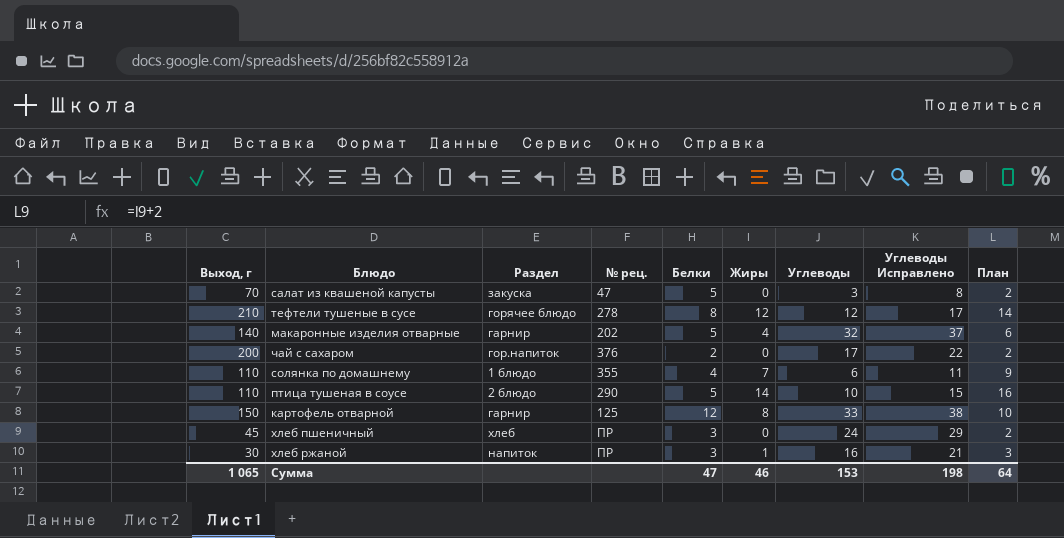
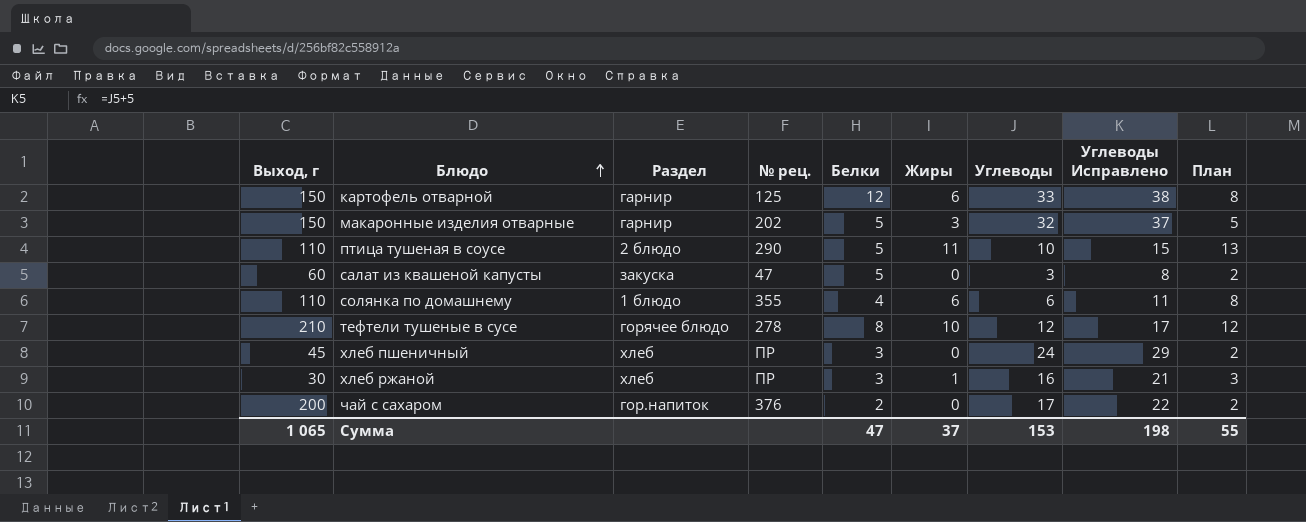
row order: none -> Блюдо ascending
картофель отварной | Жиры: 8 -> 6
картофель отварной | План: 10 -> 8
макаронные изделия отварные | Выход, г: 140 -> 150
макаронные изделия отварные | Жиры: 4 -> 3
макаронные изделия отварные | План: 6 -> 5
птица тушеная в соусе | Жиры: 14 -> 11
птица тушеная в соусе | План: 16 -> 13
салат из квашеной капусты | Выход, г: 70 -> 60
солянка по домашнему | Жиры: 7 -> 6
солянка по домашнему | План: 9 -> 8
тефтели тушеные в сусе | Жиры: 12 -> 10
тефтели тушеные в сусе | План: 14 -> 12
хлеб ржаной | Раздел: напиток -> хлеб
Сумма | Жиры: 46 -> 37
Сумма | План: 64 -> 55

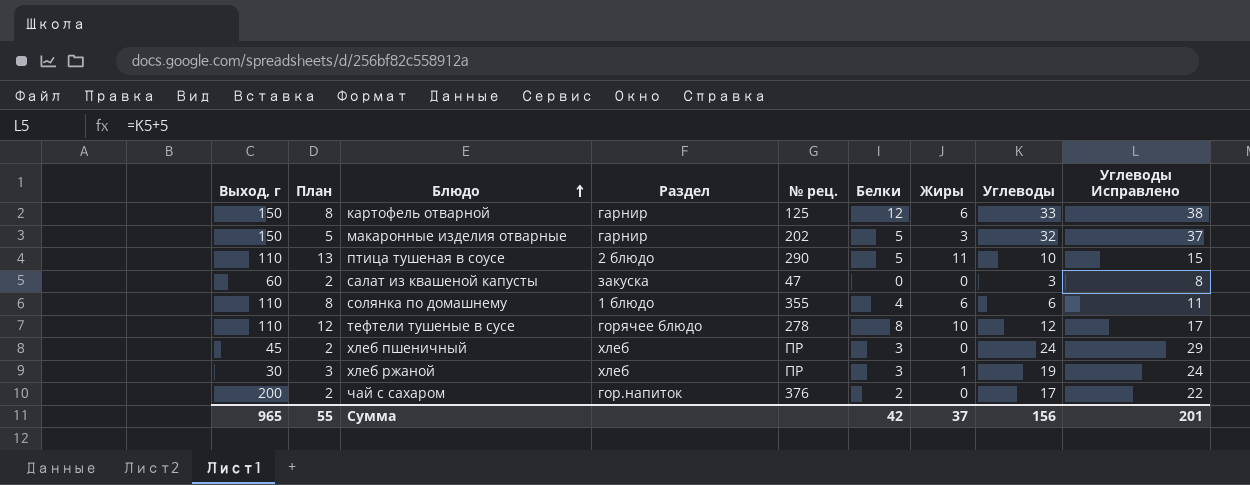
column План | position: 9 -> 2
салат из квашеной капусты | Белки: 5 -> 0
тефтели тушеные в сусе | Выход, г: 210 -> 110
хлеб ржаной | Углеводы: 16 -> 19
хлеб ржаной | Углеводы Исправлено: 21 -> 24
Сумма | Выход, г: 1 065 -> 965
Сумма | Белки: 47 -> 42
Сумма | Углеводы: 153 -> 156
Сумма | Углеводы Исправлено: 198 -> 201

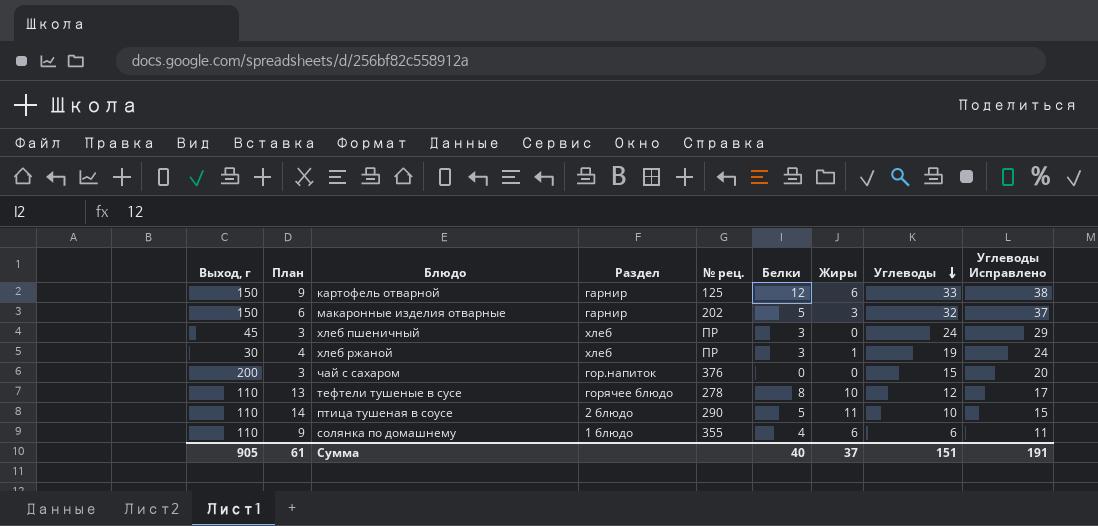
row order: Блюдо ascending -> Углеводы descending
column План | formula: [Жиры] + 2 -> [Жиры] + 3
row салат из квашеной капусты: 60 | 2 | закуска | 47 | 0 | 0 | 3 | 8 -> none
чай с сахаром | Белки: 2 -> 0
чай с сахаром | Углеводы: 17 -> 15
чай с сахаром | Углеводы Исправлено: 22 -> 20
Сумма | Выход, г: 965 -> 905
Сумма | План: 55 -> 61
Сумма | Белки: 42 -> 40
Сумма | Углеводы: 156 -> 151
Сумма | Углеводы Исправлено: 201 -> 191

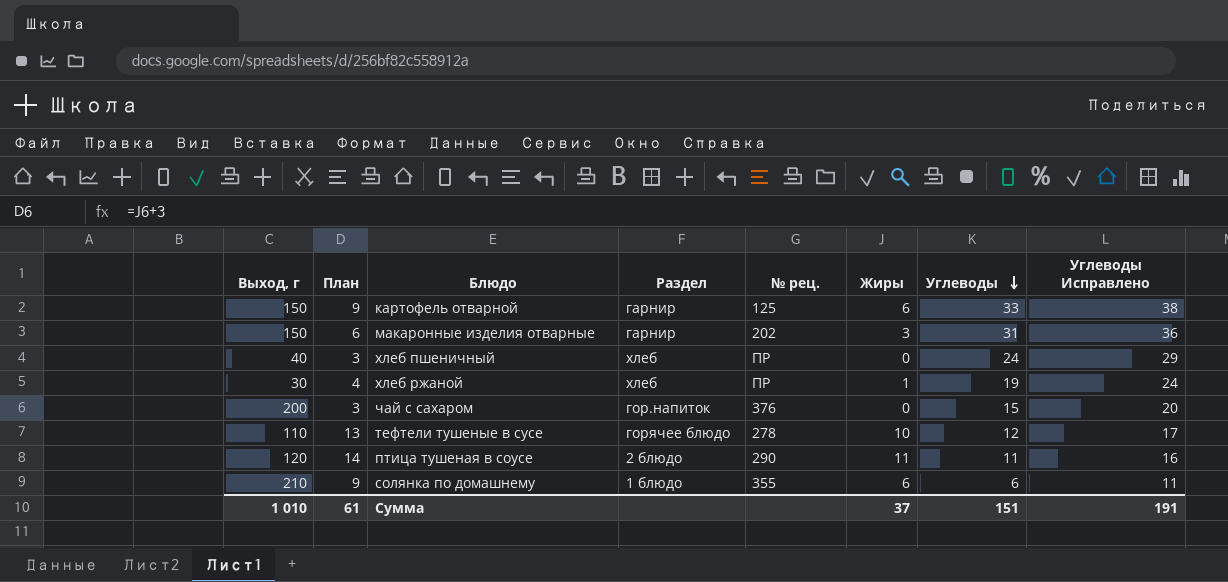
column Белки | position: 6 -> none
макаронные изделия отварные | Углеводы: 32 -> 31
макаронные изделия отварные | Углеводы Исправлено: 37 -> 36
хлеб пшеничный | Выход, г: 45 -> 40
птица тушеная в соусе | Выход, г: 110 -> 120
птица тушеная в соусе | Углеводы: 10 -> 11
птица тушеная в соусе | Углеводы Исправлено: 15 -> 16
солянка по домашнему | Выход, г: 110 -> 210
Сумма | Выход, г: 905 -> 1 010

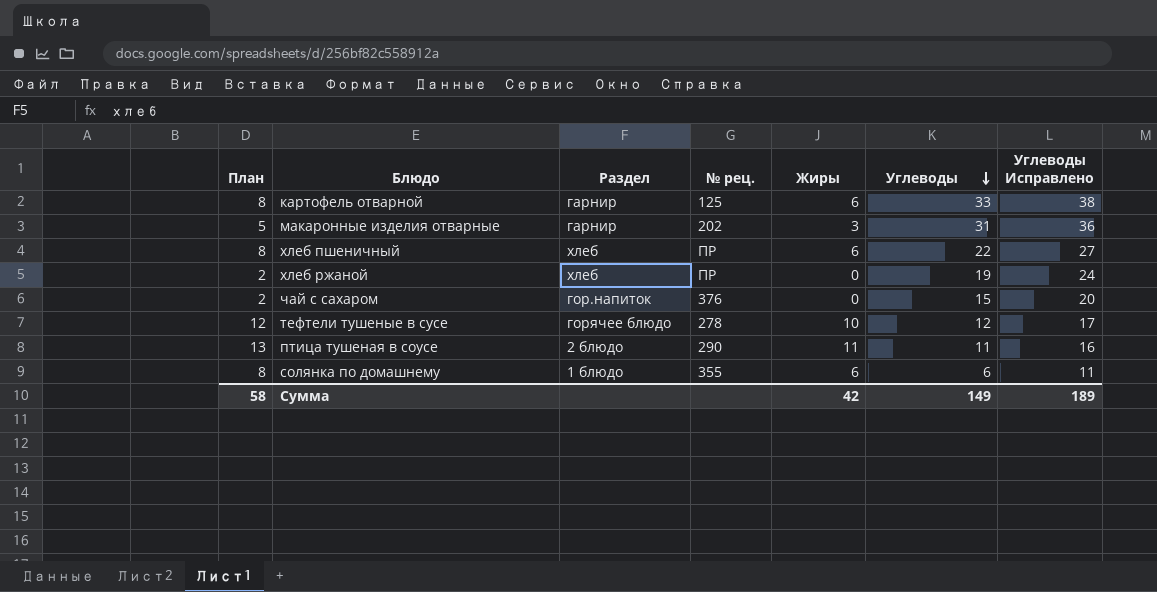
column Выход, г | position: 1 -> none
column План | formula: [Жиры] + 3 -> [Жиры] + 2
хлеб пшеничный | Жиры: 0 -> 6
хлеб пшеничный | Углеводы: 24 -> 22
хлеб пшеничный | Углеводы Исправлено: 29 -> 27
хлеб ржаной | Жиры: 1 -> 0
Сумма | План: 61 -> 58
Сумма | Жиры: 37 -> 42
Сумма | Углеводы: 151 -> 149
Сумма | Углеводы Исправлено: 191 -> 189

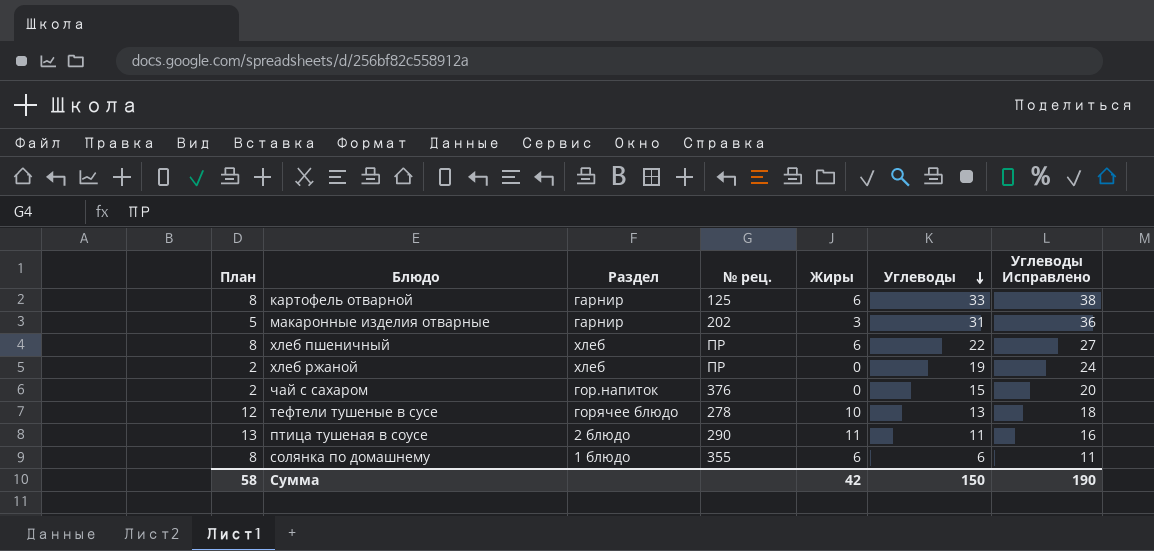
тефтели тушеные в сусе | Углеводы: 12 -> 13
тефтели тушеные в сусе | Углеводы Исправлено: 17 -> 18
Сумма | Углеводы: 149 -> 150
Сумма | Углеводы Исправлено: 189 -> 190

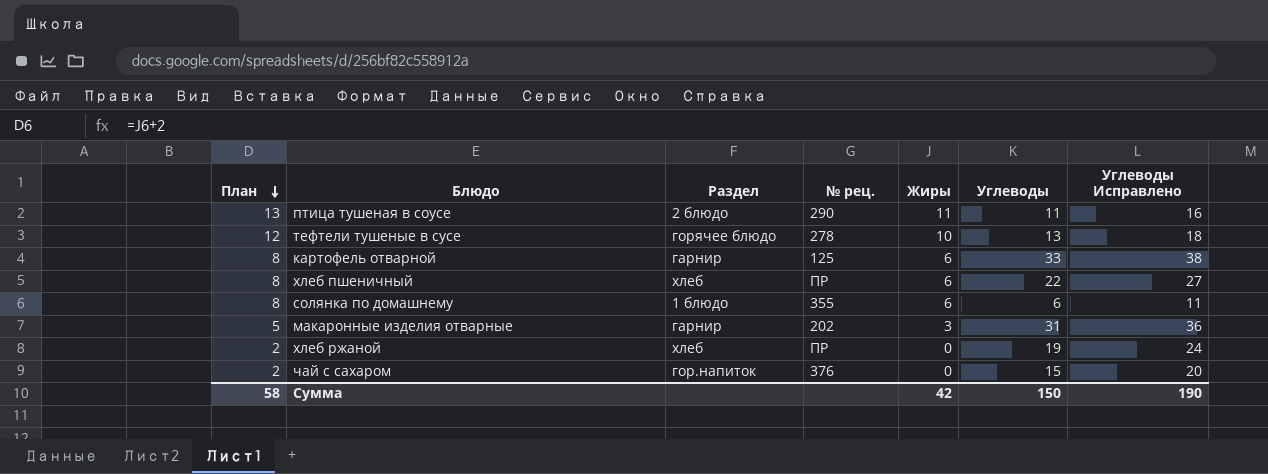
row order: Углеводы descending -> План descending

